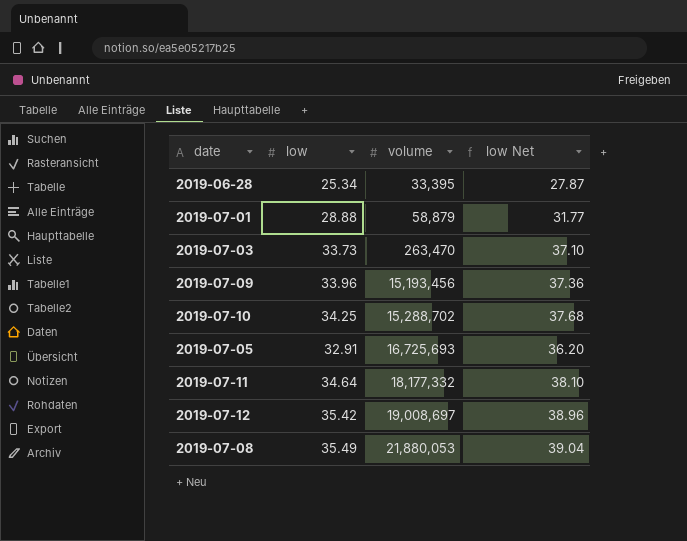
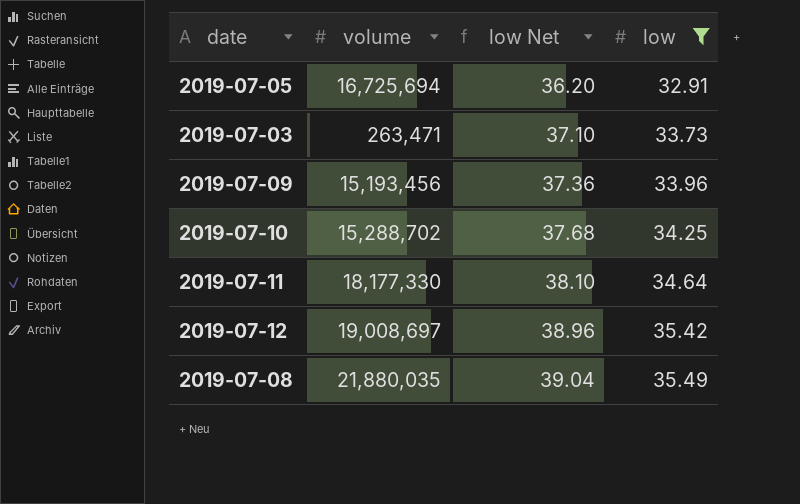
filter: none -> low >= 32.91
row order: volume ascending -> low Net ascending
column low | position: 2 -> 4
2019-07-05 | volume: 16,725,693 -> 16,725,694
2019-07-03 | volume: 263,470 -> 263,471
2019-07-11 | volume: 18,177,332 -> 18,177,330
2019-07-08 | volume: 21,880,053 -> 21,880,035

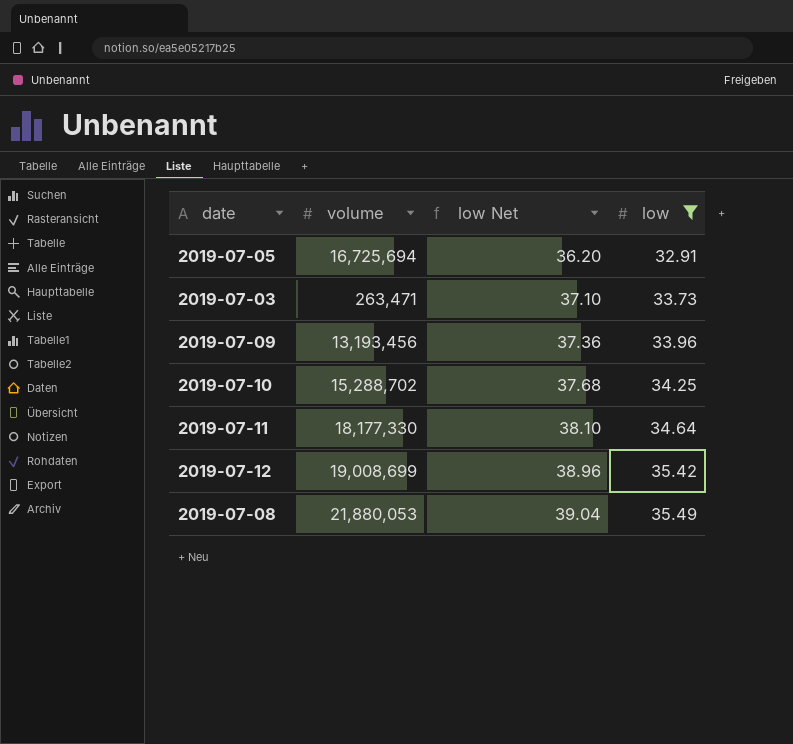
2019-07-09 | volume: 15,193,456 -> 13,193,456
2019-07-12 | volume: 19,008,697 -> 19,008,699
2019-07-08 | volume: 21,880,035 -> 21,880,053

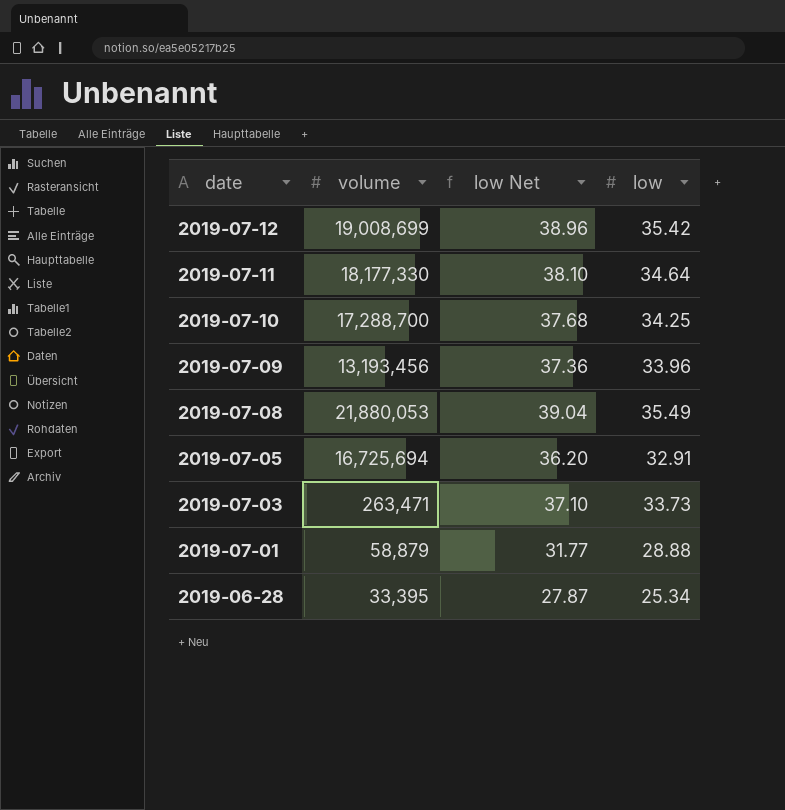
filter: low >= 32.91 -> none
row order: low Net ascending -> date descending
2019-07-10 | volume: 15,288,702 -> 17,288,700

